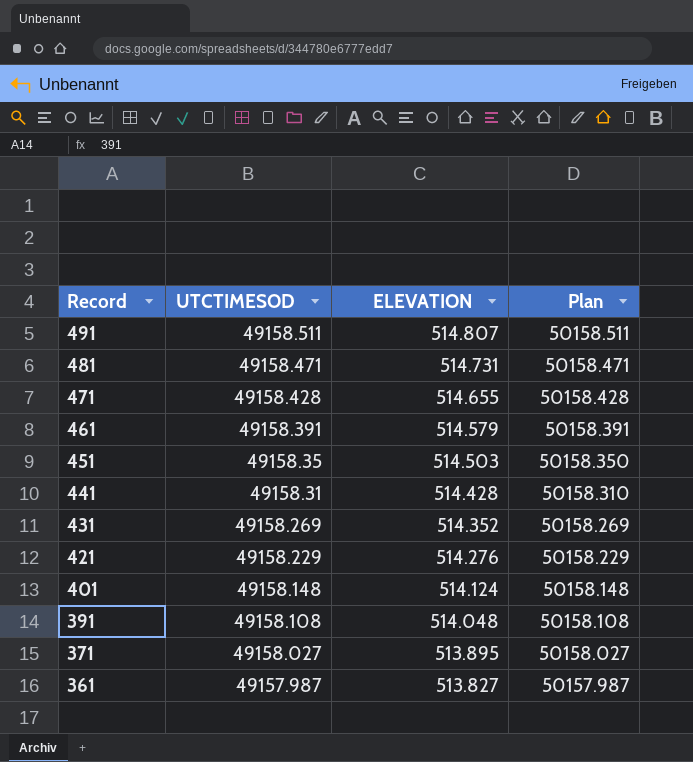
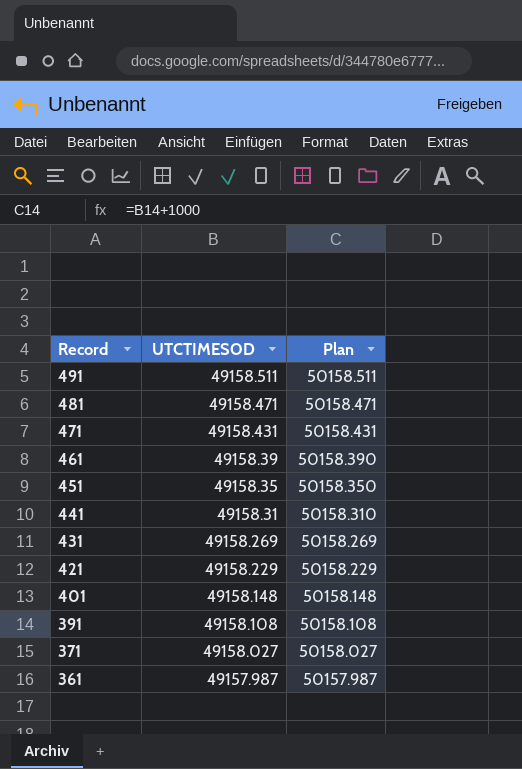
column ELEVATION | position: 3 -> none
471 | UTCTIMESOD: 49158.428 -> 49158.431
471 | Plan: 50158.428 -> 50158.431
461 | UTCTIMESOD: 49158.391 -> 49158.39
461 | Plan: 50158.391 -> 50158.390

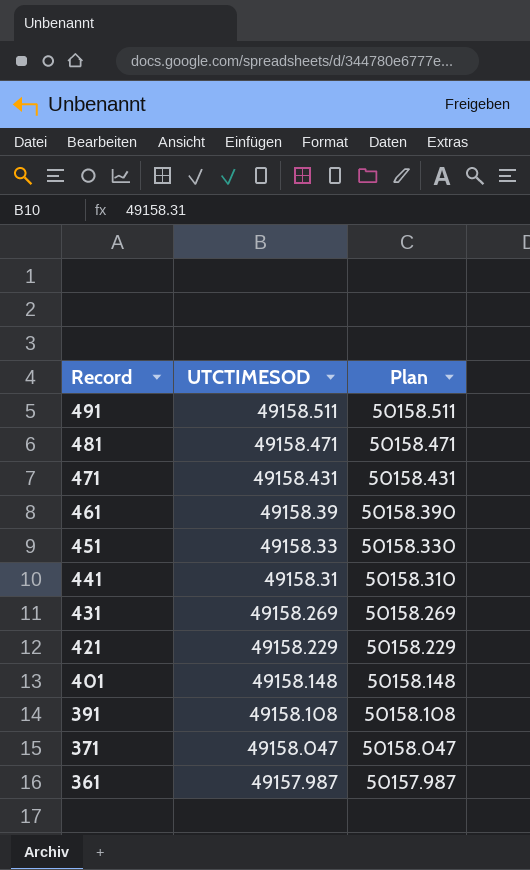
451 | UTCTIMESOD: 49158.35 -> 49158.33
451 | Plan: 50158.350 -> 50158.330
371 | UTCTIMESOD: 49158.027 -> 49158.047
371 | Plan: 50158.027 -> 50158.047

